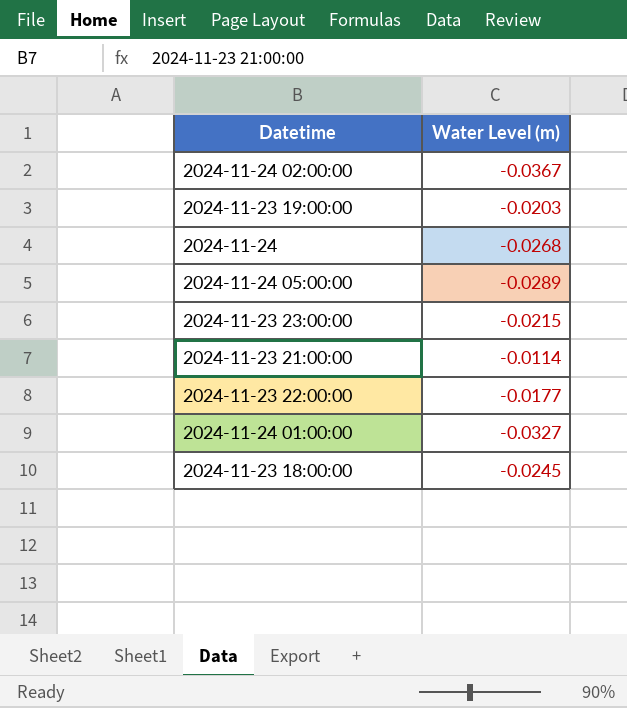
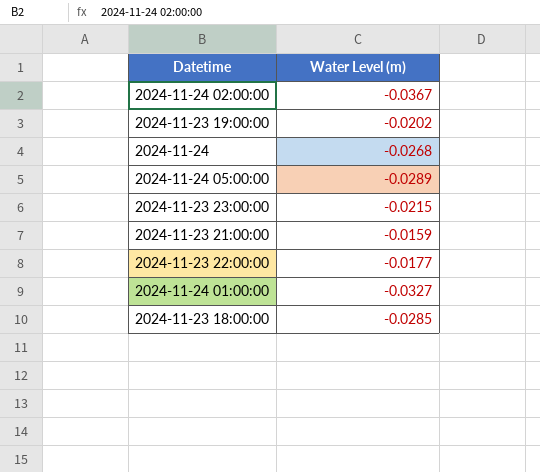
2024-11-23 19:00:00 | Water Level (m): -0.0203 -> -0.0202
2024-11-23 21:00:00 | Water Level (m): -0.0114 -> -0.0159
2024-11-23 18:00:00 | Water Level (m): -0.0245 -> -0.0285

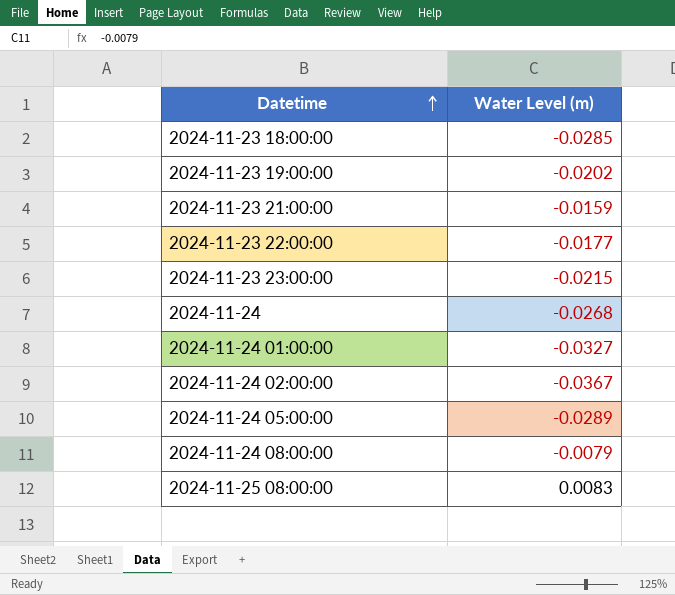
row order: none -> Datetime ascending
row 2024-11-24 08:00:00: none -> -0.0079
row 2024-11-25 08:00:00: none -> 0.0083

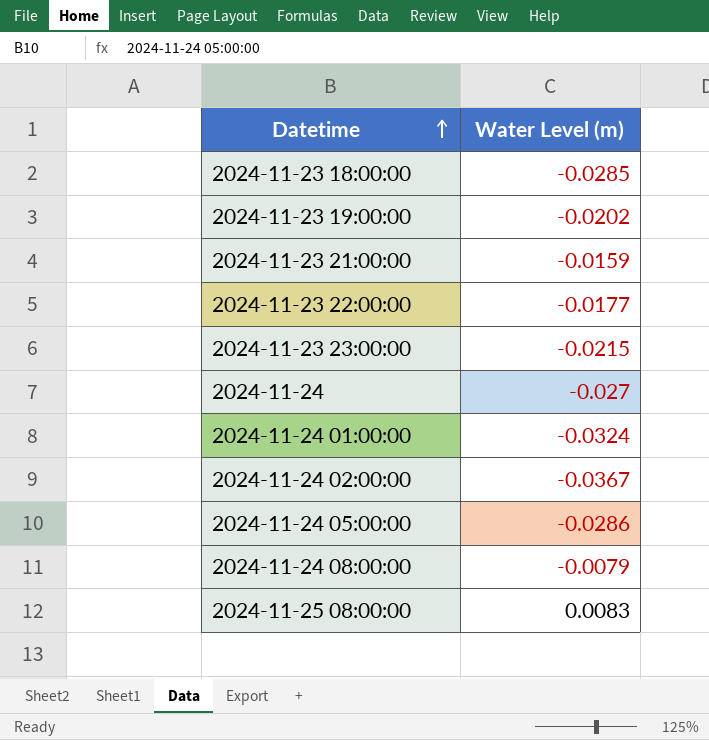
2024-11-24 | Water Level (m): -0.0268 -> -0.027
2024-11-24 01:00:00 | Water Level (m): -0.0327 -> -0.0324
2024-11-24 05:00:00 | Water Level (m): -0.0289 -> -0.0286

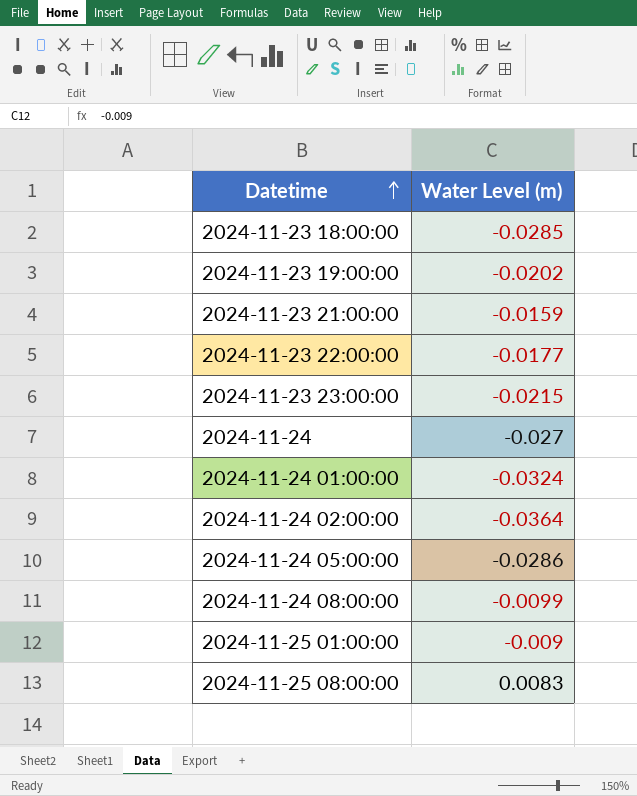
2024-11-24 02:00:00 | Water Level (m): -0.0367 -> -0.0364
2024-11-24 08:00:00 | Water Level (m): -0.0079 -> -0.0099
row 2024-11-25 01:00:00: none -> -0.009

